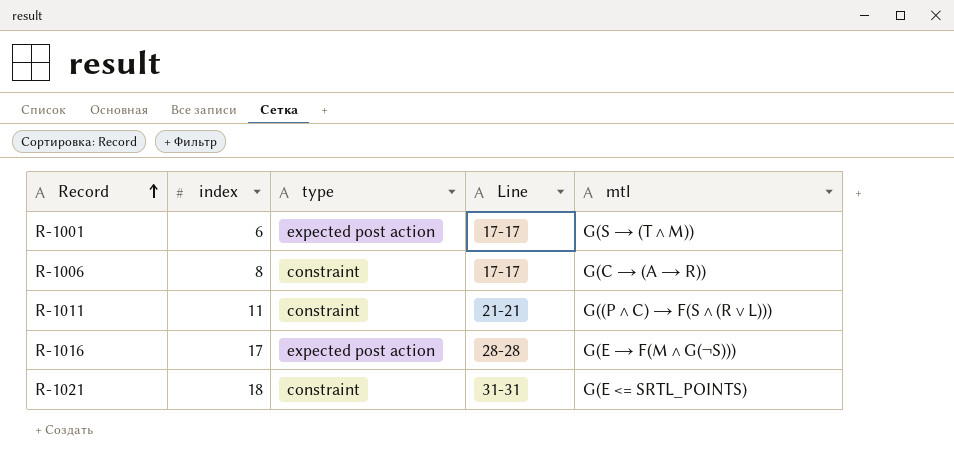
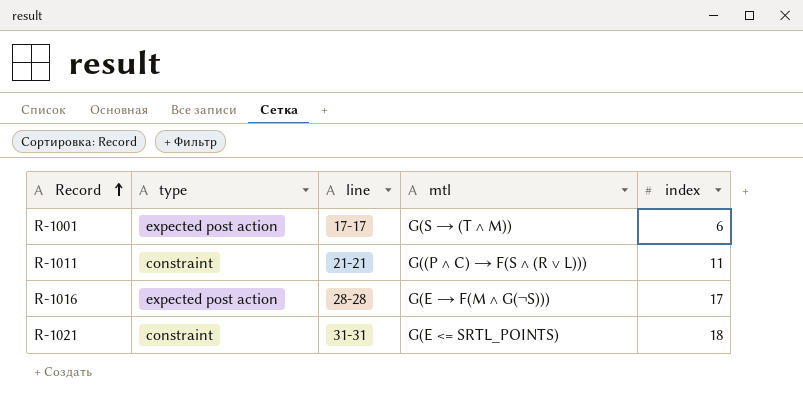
column name: Line -> line
column index | position: 2 -> 5
row R-1006: 8 | constraint | 17-17 | G(C → (A → R)) -> none

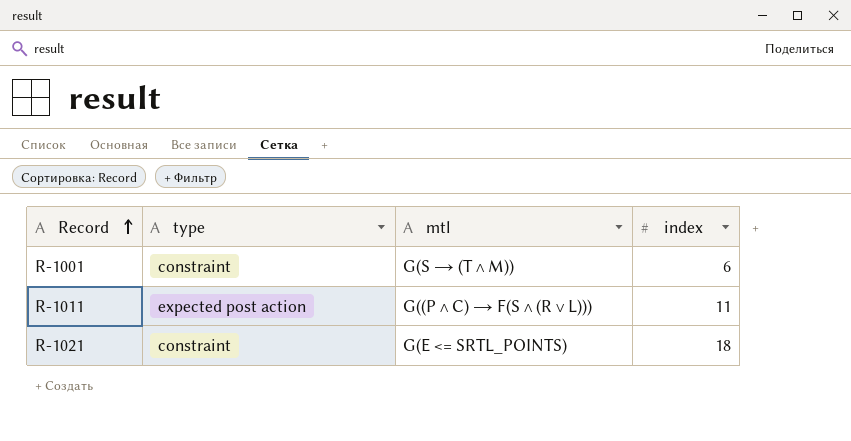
column line | position: 3 -> none
row R-1016: expected post action | 28-28 | G(E → F(M ∧ G(¬S))) | 17 -> none
R-1001 | type: expected post action -> constraint
R-1011 | type: constraint -> expected post action

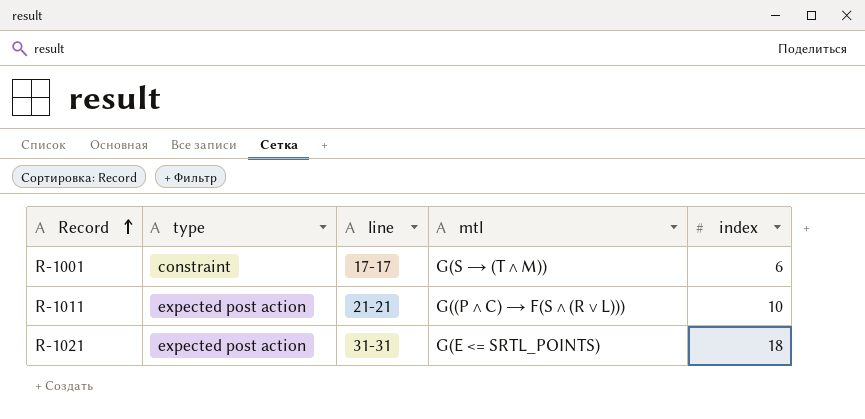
column line | position: none -> 3
R-1011 | index: 11 -> 10
R-1021 | type: constraint -> expected post action

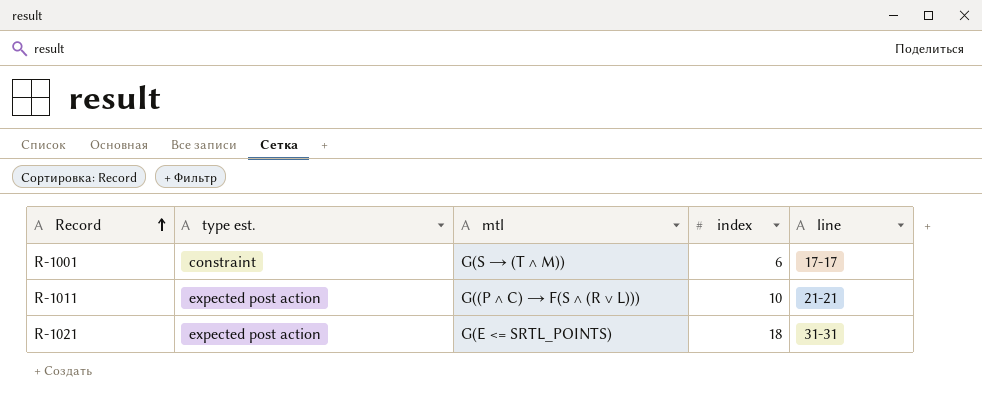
column name: type -> type est.
column line | position: 3 -> 5

